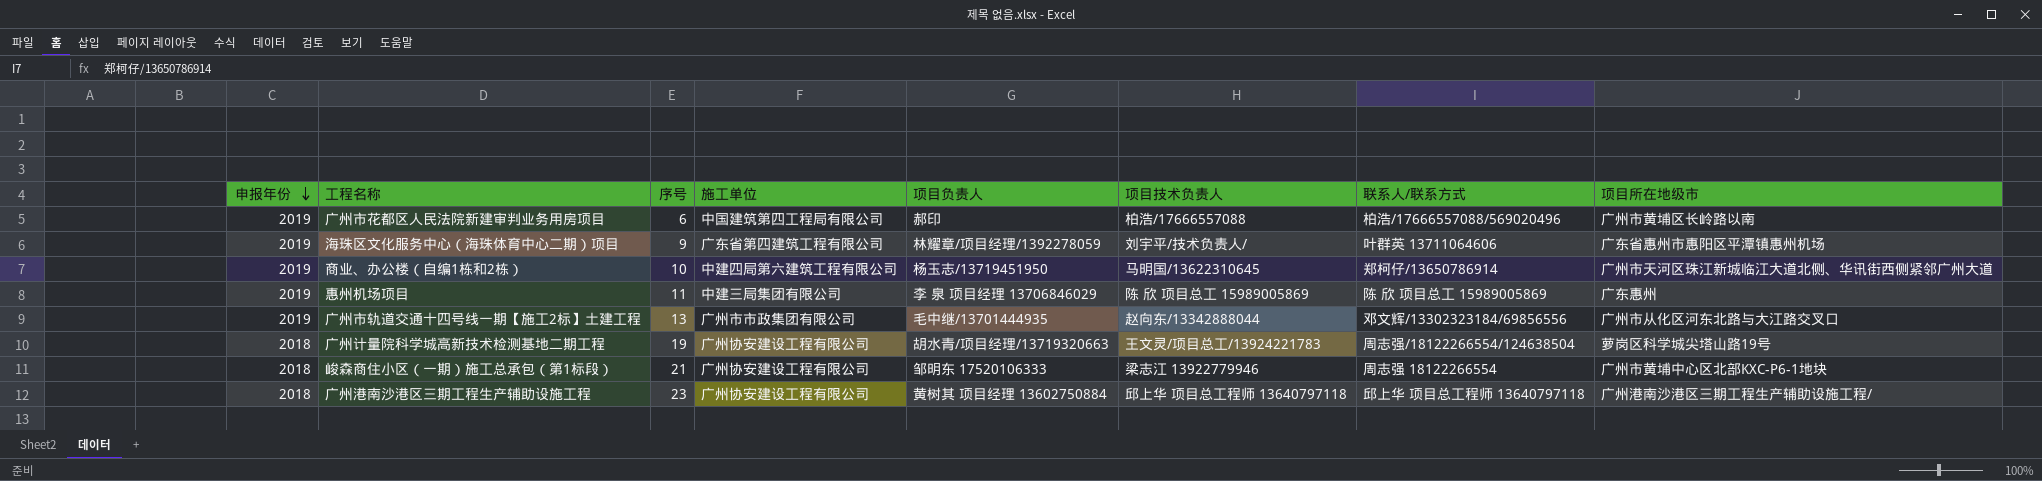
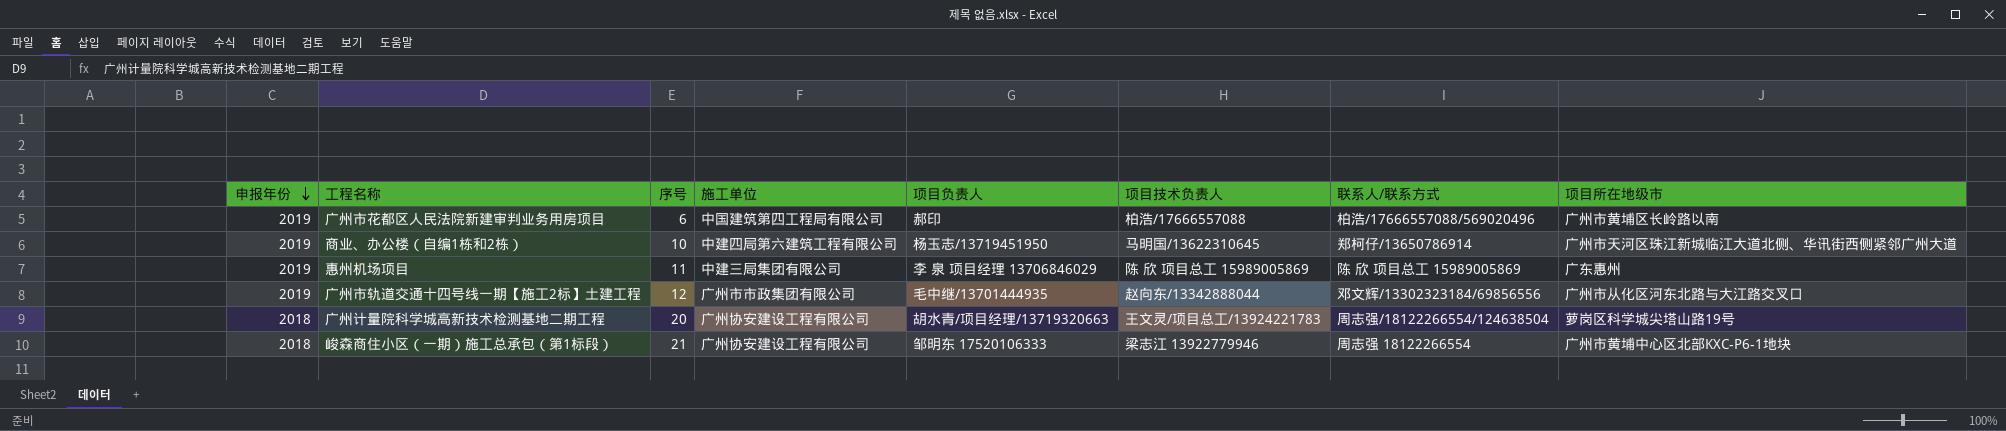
row 海珠区文化服务中心（海珠体育中心二期）项目: 2019 | 9 | 广东省第四建筑工程有限公司 | 林耀章/项目经理/1392278059 | 刘宇平/技术负责人/ | 叶群英 13711064606 | 广东省惠州市惠阳区平潭镇惠州机场 -> none
row 广州港南沙港区三期工程生产辅助设施工程: 2018 | 23 | 广州协安建设工程有限公司 | 黄树其 项目经理 13602750884 | 邱上华 项目总工程师 13640797118 | 邱上华 项目总工程师 13640797118 | 广州港南沙港区三期工程生产辅助设施工程/ -> none
广州市轨道交通十四号线一期【施工2标】土建工程 | 序号: 13 -> 12
广州计量院科学城高新技术检测基地二期工程 | 序号: 19 -> 20

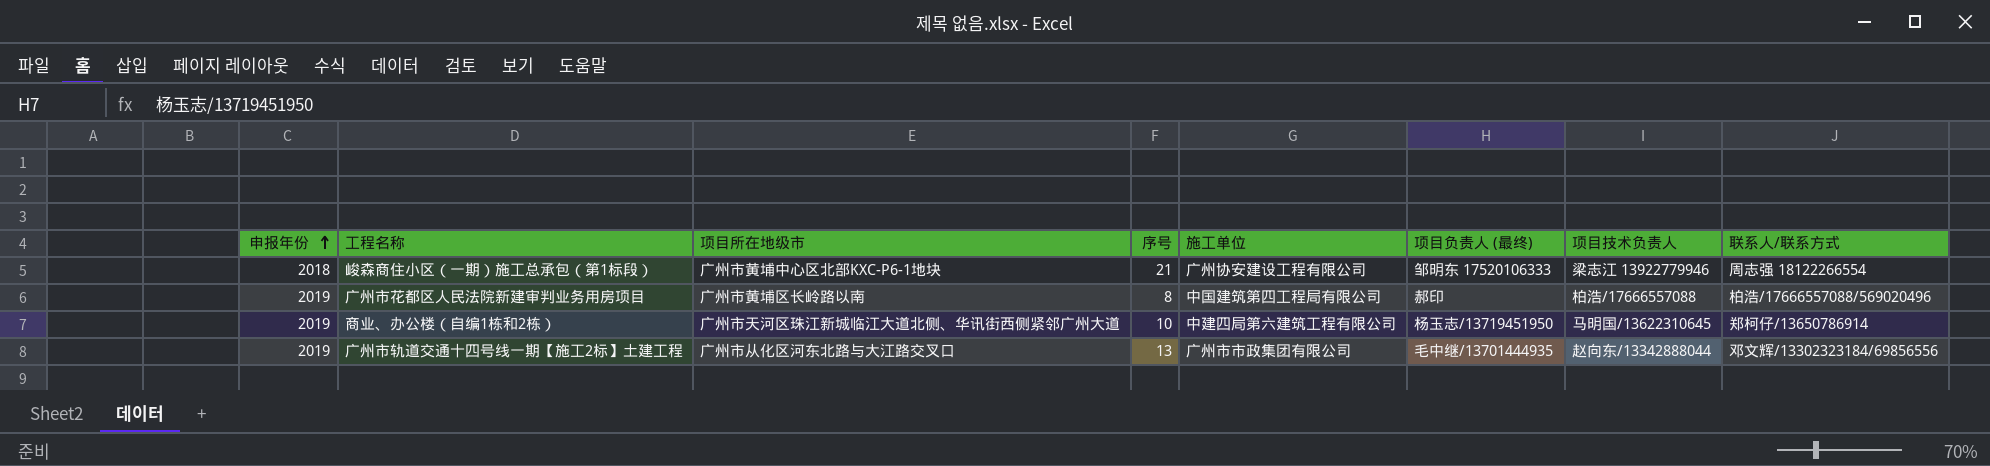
row order: 申报年份 descending -> 申报年份 ascending
column 项目所在地级市 | position: 8 -> 3
column name: 项目负责人 -> 项目负责人 (最终)
row 惠州机场项目: 2019 | 11 | 中建三局集团有限公司 | 李 泉 项目经理 13706846029 | 陈 欣 项目总工 15989005869 | 陈 欣 项目总工 15989005869 | 广东惠州 -> none
row 广州计量院科学城高新技术检测基地二期工程: 2018 | 20 | 广州协安建设工程有限公司 | 胡水青/项目经理/13719320663 | 王文灵/项目总工/13924221783 | 周志强/18122266554/124638504 | 萝岗区科学城尖塔山路19号 -> none
广州市花都区人民法院新建审判业务用房项目 | 序号: 6 -> 8
广州市轨道交通十四号线一期【施工2标】土建工程 | 序号: 12 -> 13

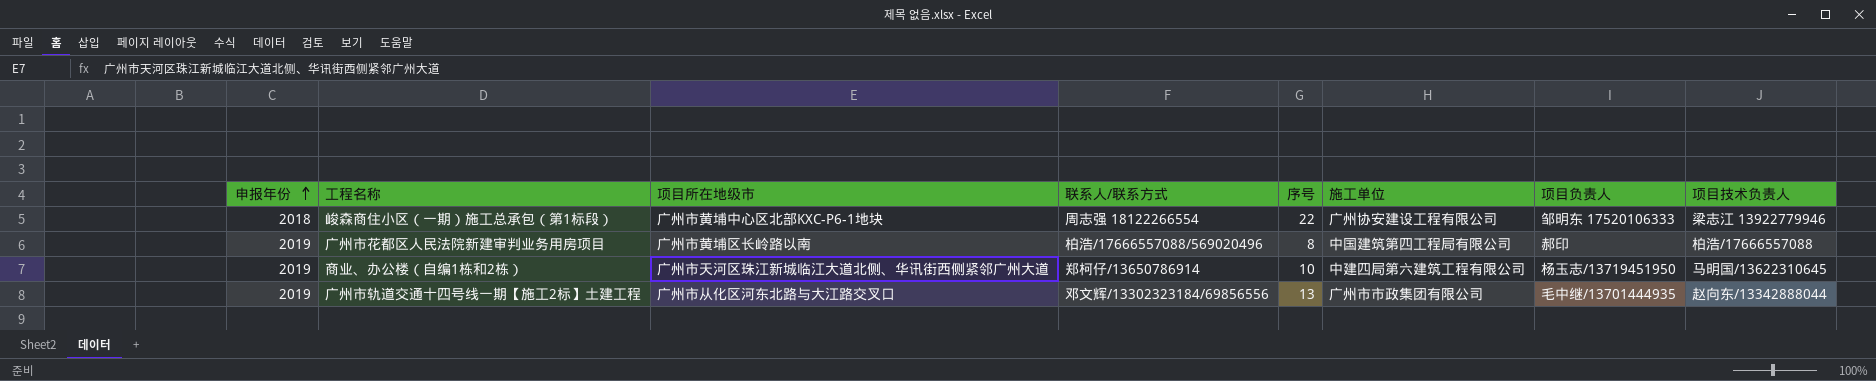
column 联系人/联系方式 | position: 8 -> 4
column name: 项目负责人 (最终) -> 项目负责人
峻森商住小区（一期）施工总承包（第1标段） | 序号: 21 -> 22

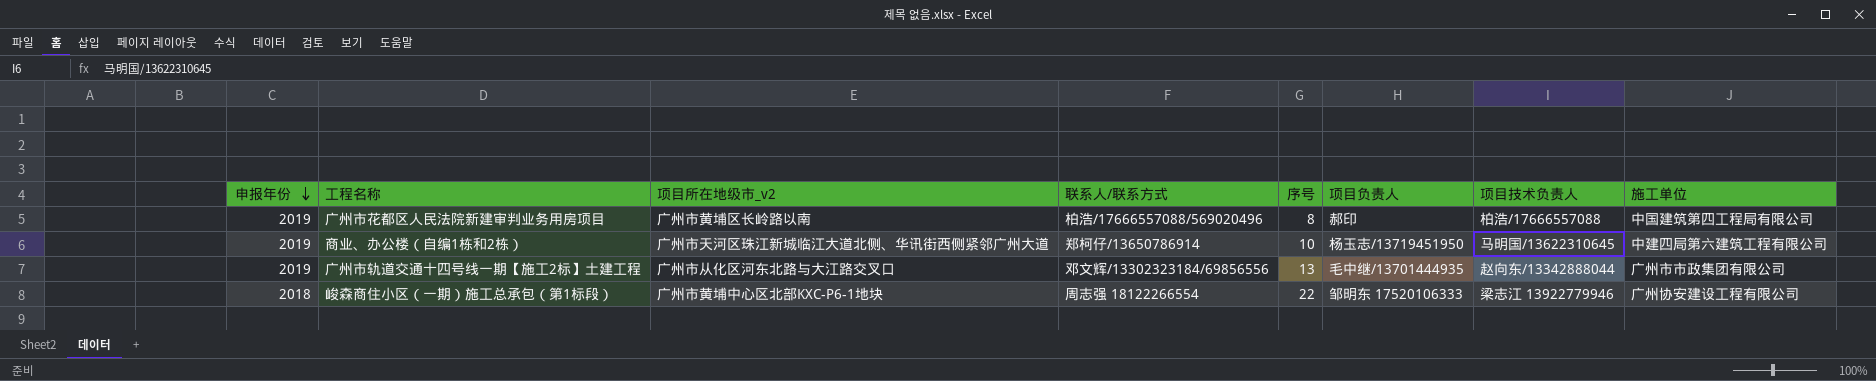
row order: 申报年份 ascending -> 申报年份 descending
column name: 项目所在地级市 -> 项目所在地级市_v2
column 施工单位 | position: 6 -> 8

